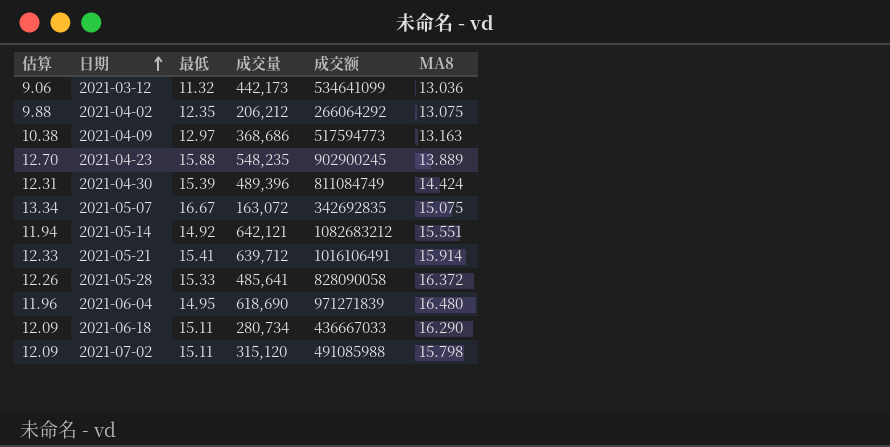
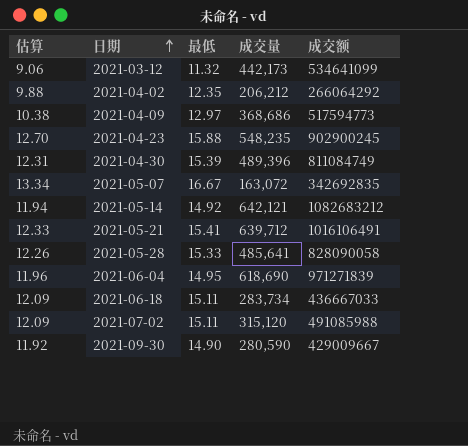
column MA8 | position: 6 -> none
2021-06-18 | 成交量: 280,734 -> 283,734
row 2021-09-30: none -> 11.92 | 14.90 | 280,590 | 429009667

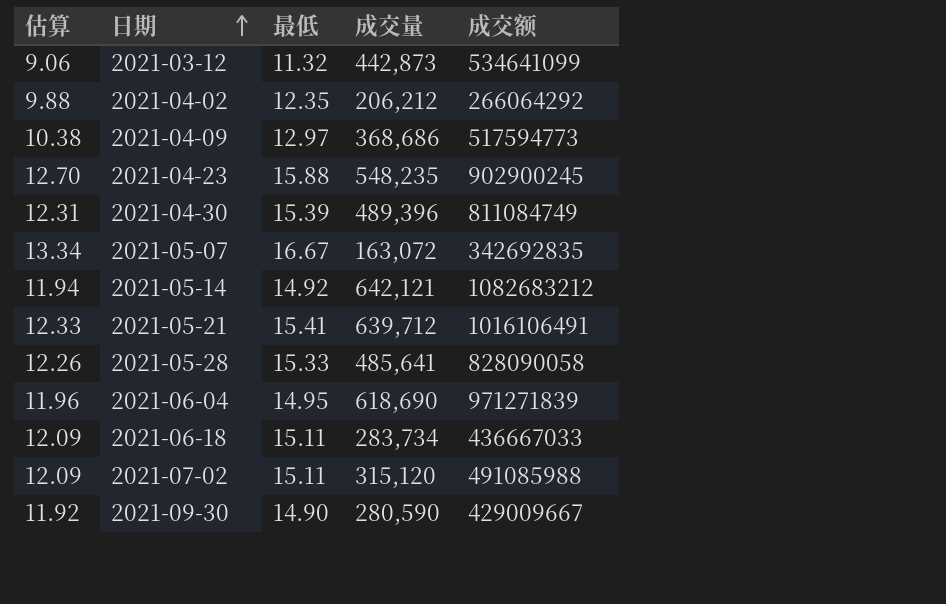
2021-03-12 | 成交量: 442,173 -> 442,873

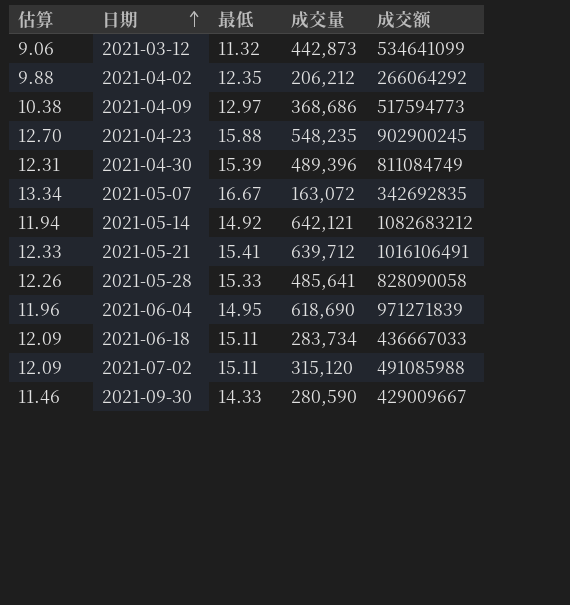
2021-09-30 | 估算: 11.92 -> 11.46
2021-09-30 | 最低: 14.90 -> 14.33

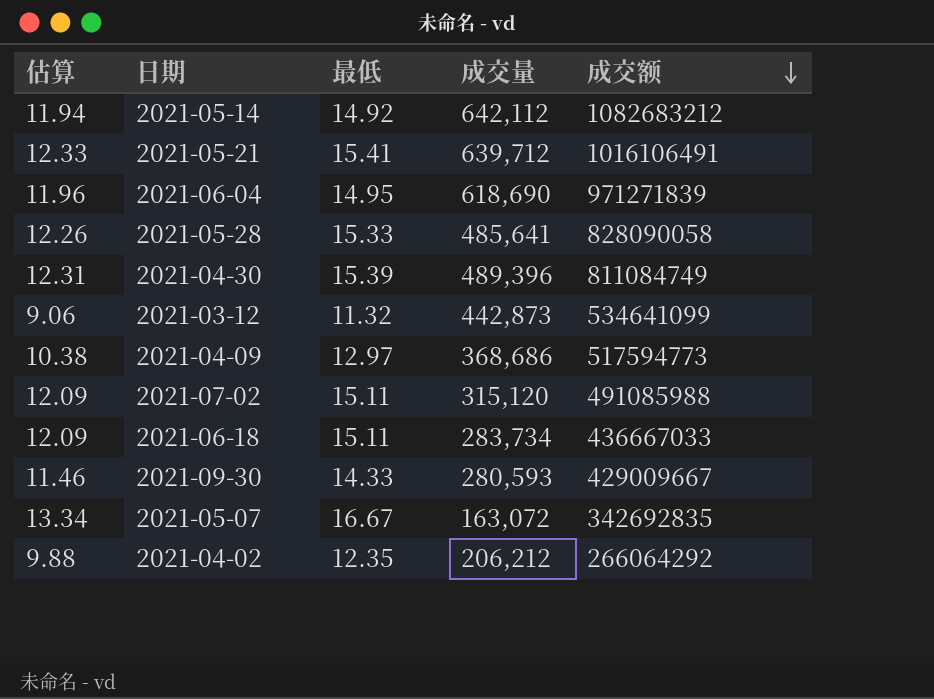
row order: 日期 ascending -> 成交额 descending
row 2021-04-23: 12.70 | 15.88 | 548,235 | 902900245 -> none
2021-05-14 | 成交量: 642,121 -> 642,112
2021-09-30 | 成交量: 280,590 -> 280,593

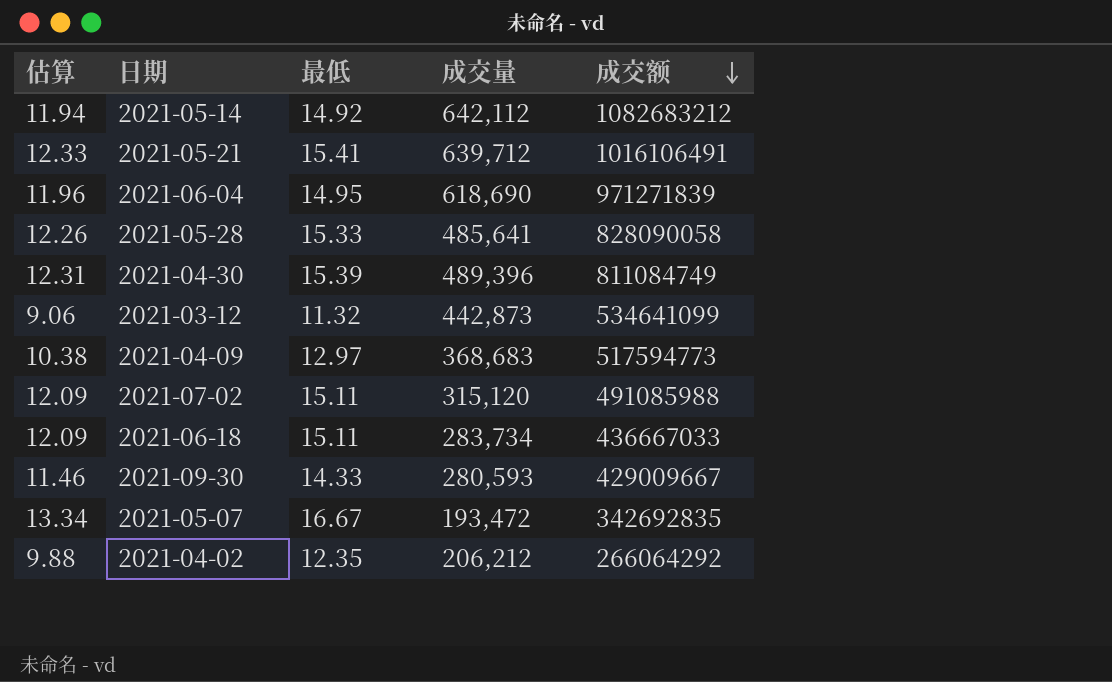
2021-04-09 | 成交量: 368,686 -> 368,683
2021-05-07 | 成交量: 163,072 -> 193,472

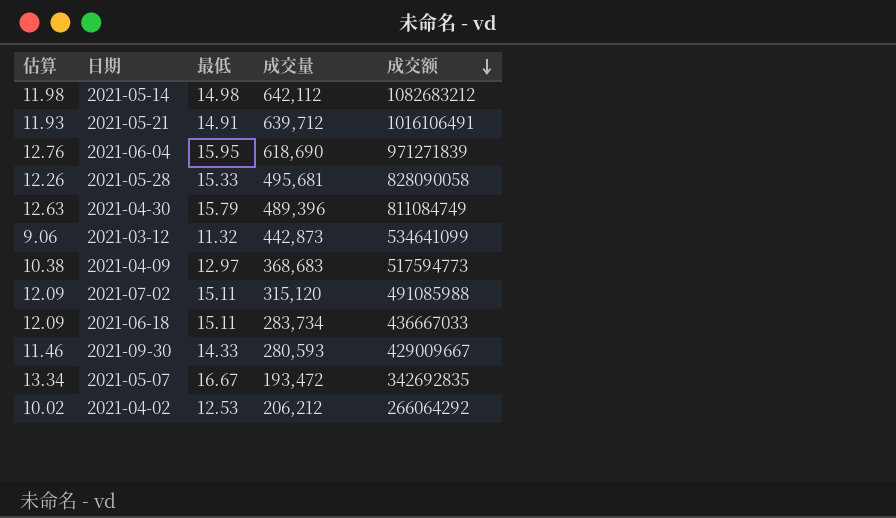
2021-05-14 | 估算: 11.94 -> 11.98
2021-05-14 | 最低: 14.92 -> 14.98
2021-05-21 | 估算: 12.33 -> 11.93
2021-05-21 | 最低: 15.41 -> 14.91
2021-06-04 | 估算: 11.96 -> 12.76
2021-06-04 | 最低: 14.95 -> 15.95
2021-05-28 | 成交量: 485,641 -> 495,681
2021-04-30 | 估算: 12.31 -> 12.63
2021-04-30 | 最低: 15.39 -> 15.79
2021-04-02 | 估算: 9.88 -> 10.02
2021-04-02 | 最低: 12.35 -> 12.53

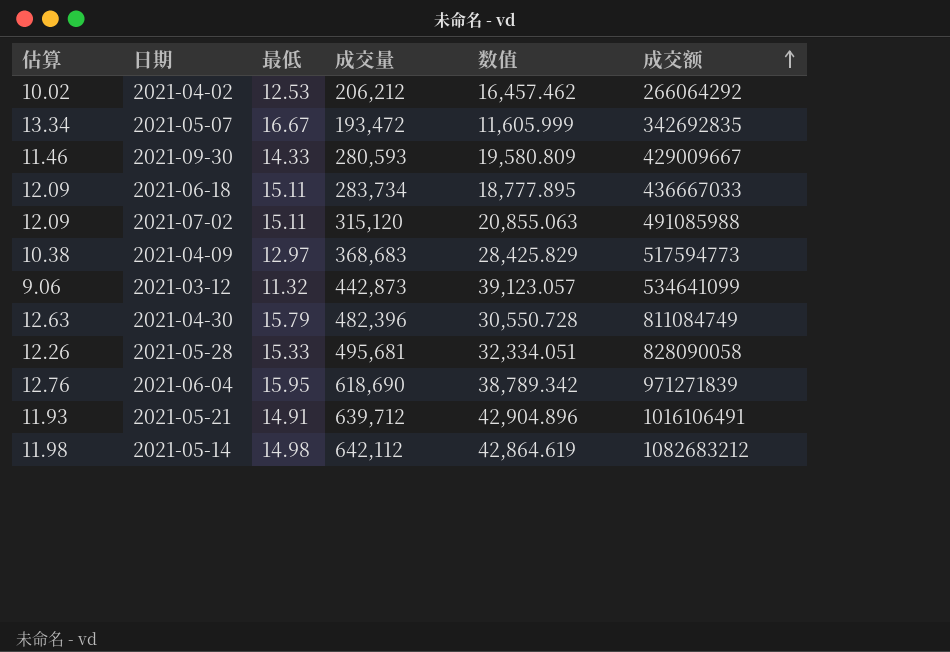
row order: 成交额 descending -> 成交额 ascending
column 数值 | formula: none -> [成交量] / [最低]
2021-04-30 | 成交量: 489,396 -> 482,396

